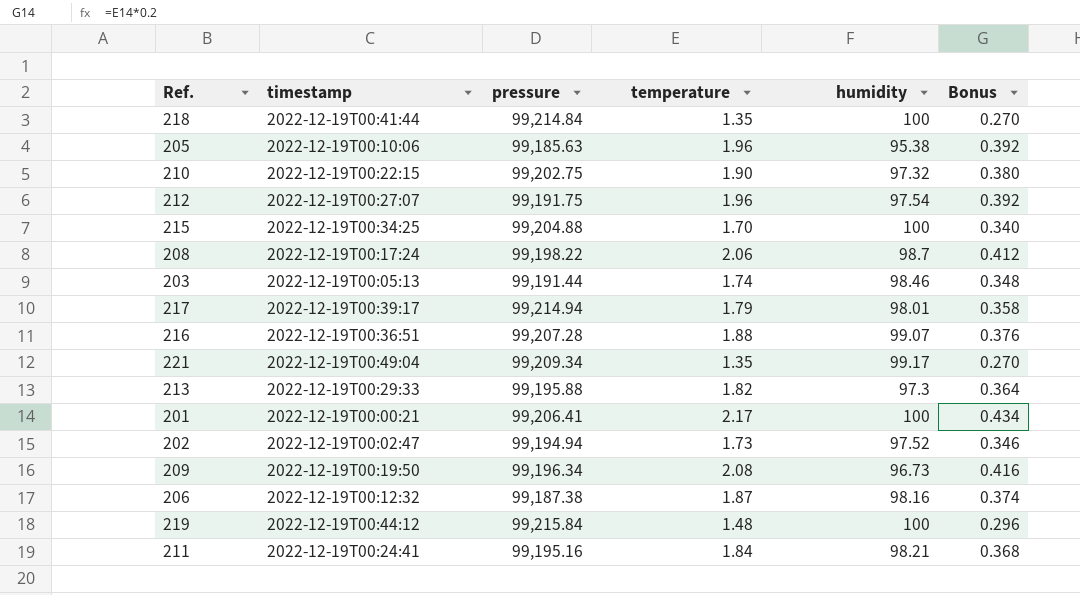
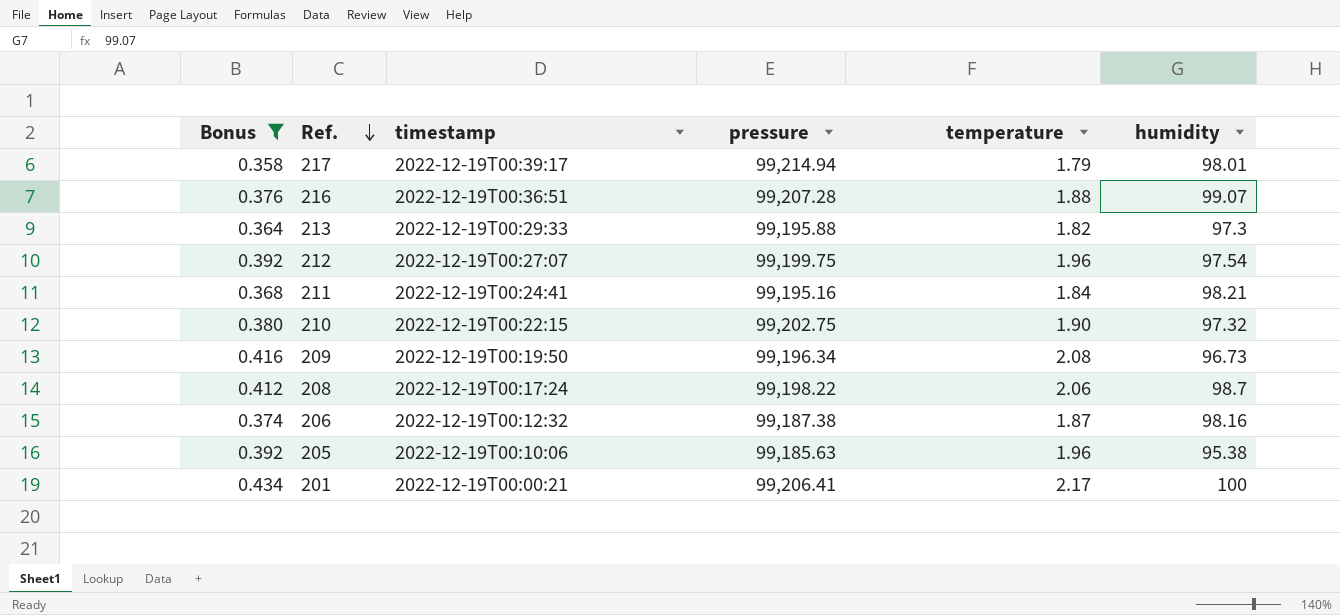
filter: none -> Bonus >= 0.358
row order: none -> Ref. descending
column Bonus | position: 6 -> 1
212 | pressure: 99,191.75 -> 99,199.75

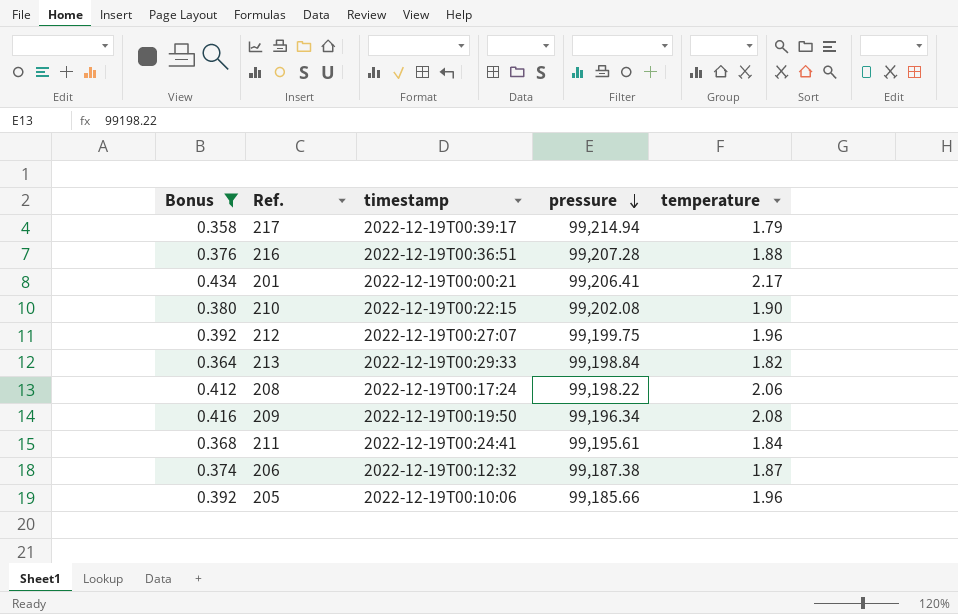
row order: Ref. descending -> pressure descending
column humidity | position: 6 -> none
210 | pressure: 99,202.75 -> 99,202.08
213 | pressure: 99,195.88 -> 99,198.84
211 | pressure: 99,195.16 -> 99,195.61
205 | pressure: 99,185.63 -> 99,185.66

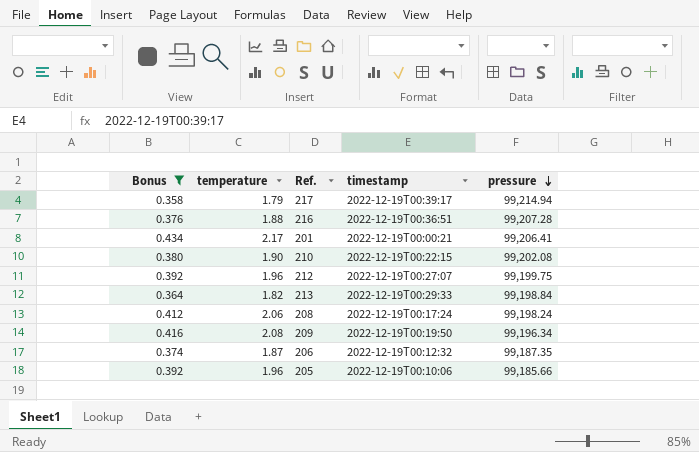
column temperature | position: 5 -> 2
row 211: 0.368 | 2022-12-19T00:24:41 | 99,195.61 | 1.84 -> none
208 | pressure: 99,198.22 -> 99,198.24
206 | pressure: 99,187.38 -> 99,187.35

